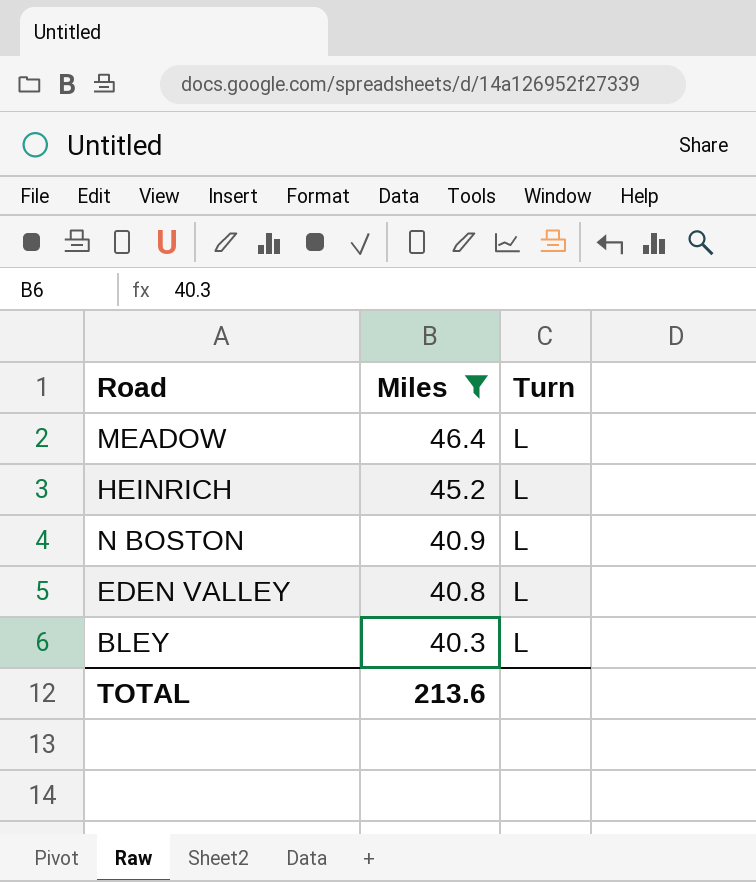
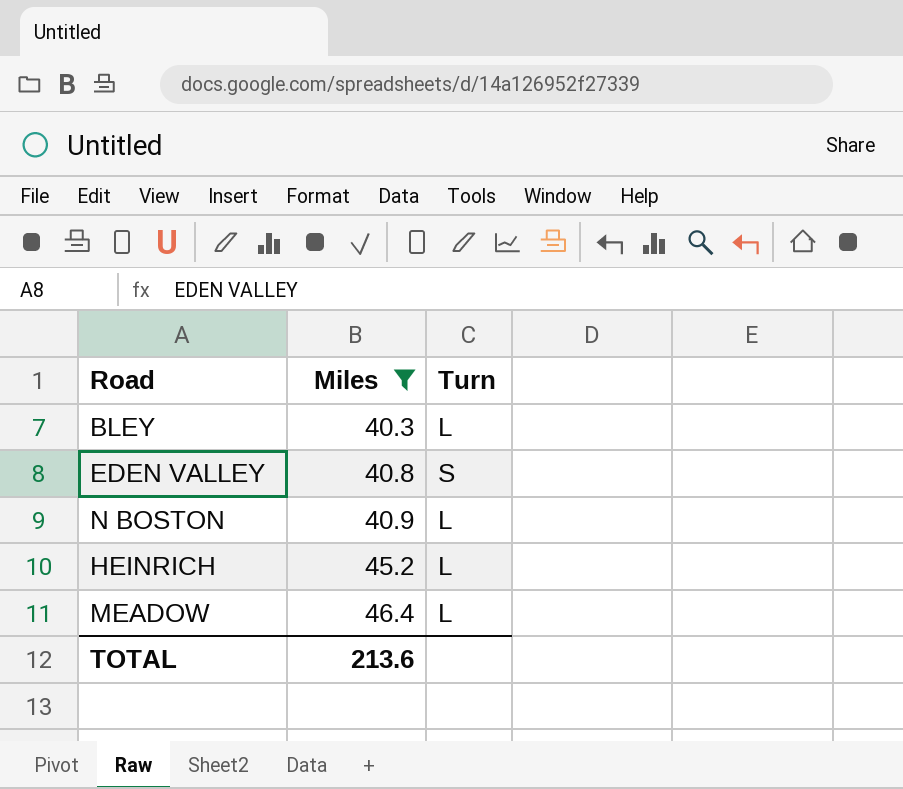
row order: Miles descending -> Miles ascending
EDEN VALLEY | Turn: L -> S

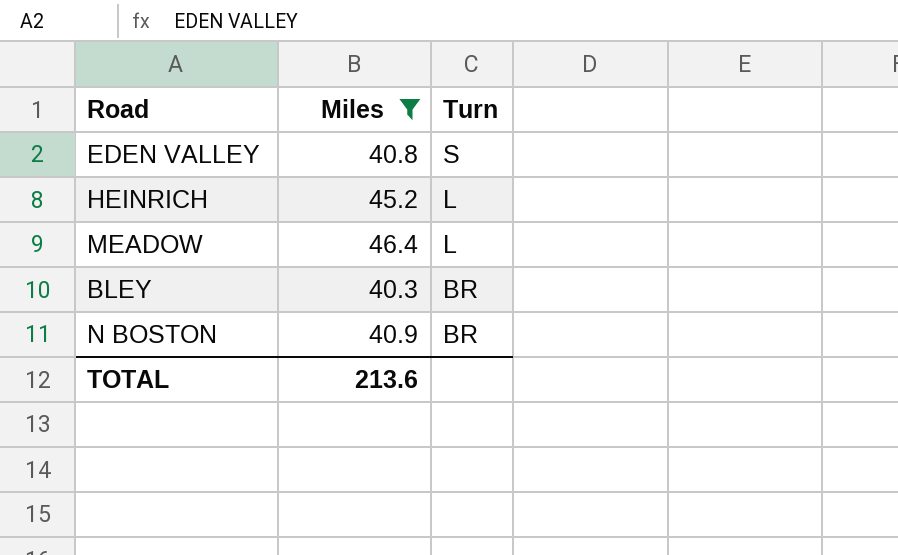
row order: Miles ascending -> Turn descending
BLEY | Turn: L -> BR
N BOSTON | Turn: L -> BR

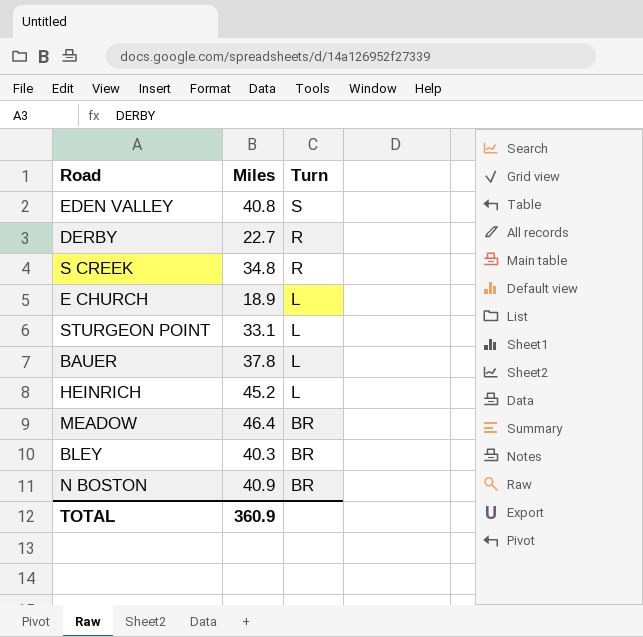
filter: Miles >= 40.3 -> none
MEADOW | Turn: L -> BR
TOTAL | Miles: 213.6 -> 360.9

